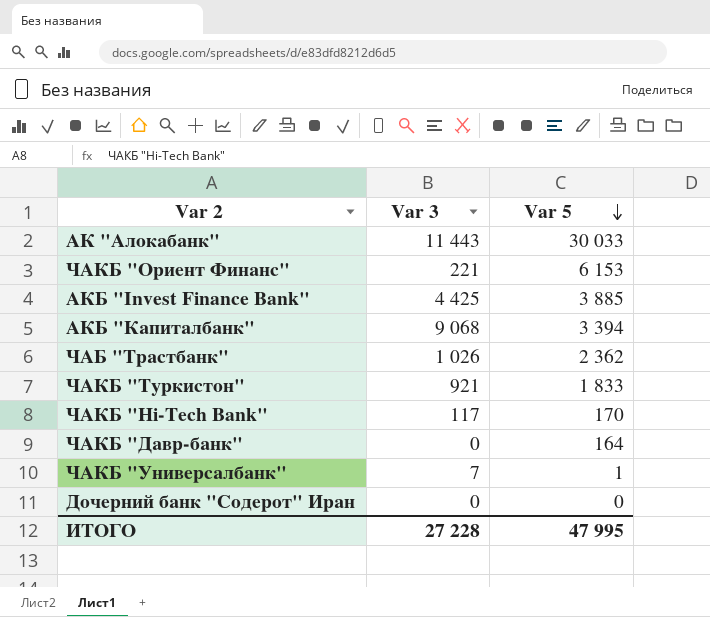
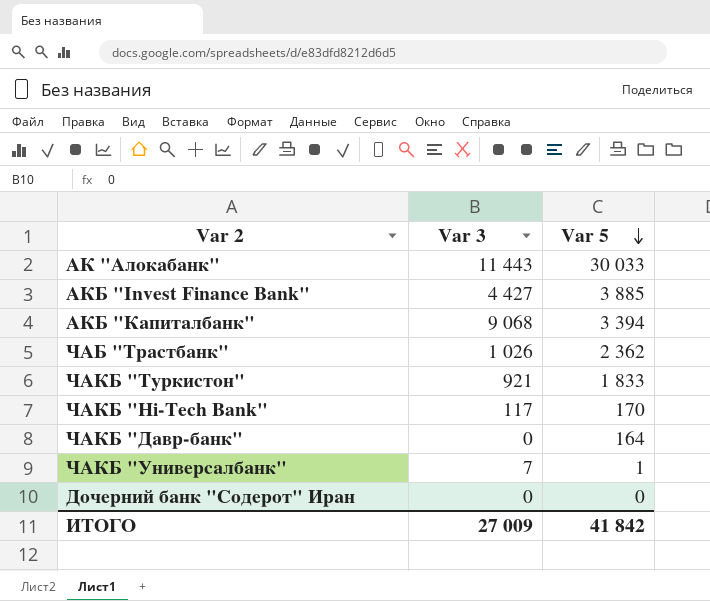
row ЧАКБ "Ориент Финанс": 221 | 6 153 -> none
АКБ "Invest Finance Bank" | Var 3: 4 425 -> 4 427
ИТОГО | Var 3: 27 228 -> 27 009
ИТОГО | Var 5: 47 995 -> 41 842

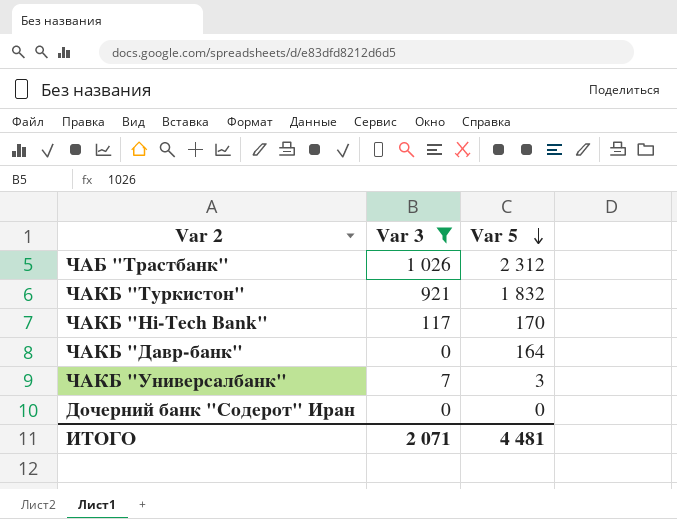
filter: none -> Var 3 <= 1 026
ЧАБ "Трастбанк" | Var 5: 2 362 -> 2 312
ЧАКБ "Туркистон" | Var 5: 1 833 -> 1 832
ЧАКБ "Универсалбанк" | Var 5: 1 -> 3
ИТОГО | Var 3: 27 009 -> 2 071
ИТОГО | Var 5: 41 842 -> 4 481

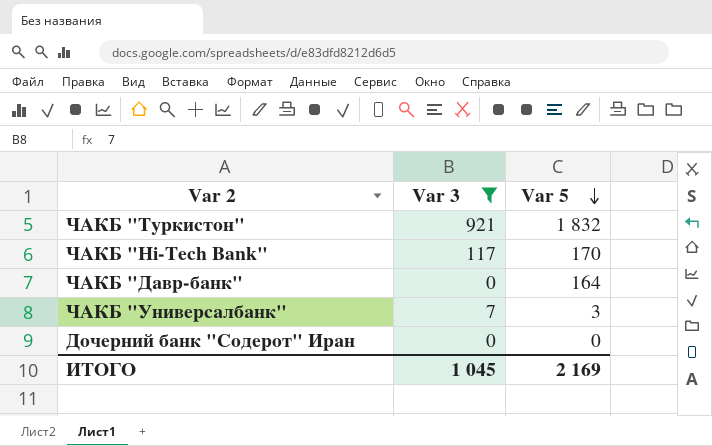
row ЧАБ "Трастбанк": 1 026 | 2 312 -> none
ИТОГО | Var 3: 2 071 -> 1 045
ИТОГО | Var 5: 4 481 -> 2 169

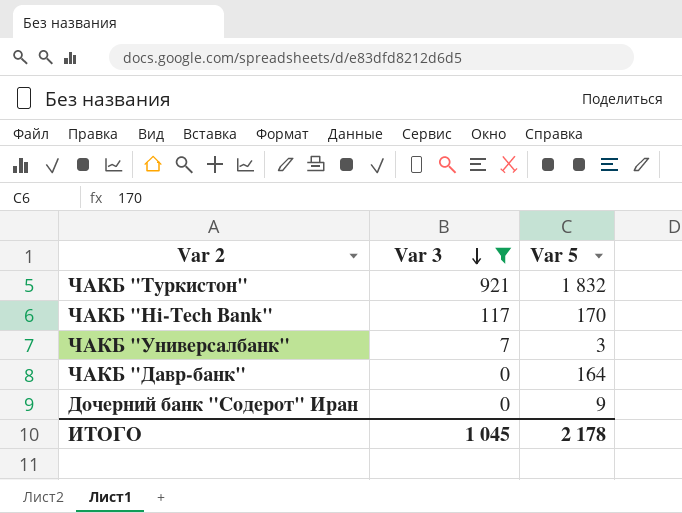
row order: Var 5 descending -> Var 3 descending
Дочерний банк "Содерот" Иран | Var 5: 0 -> 9
ИТОГО | Var 5: 2 169 -> 2 178

